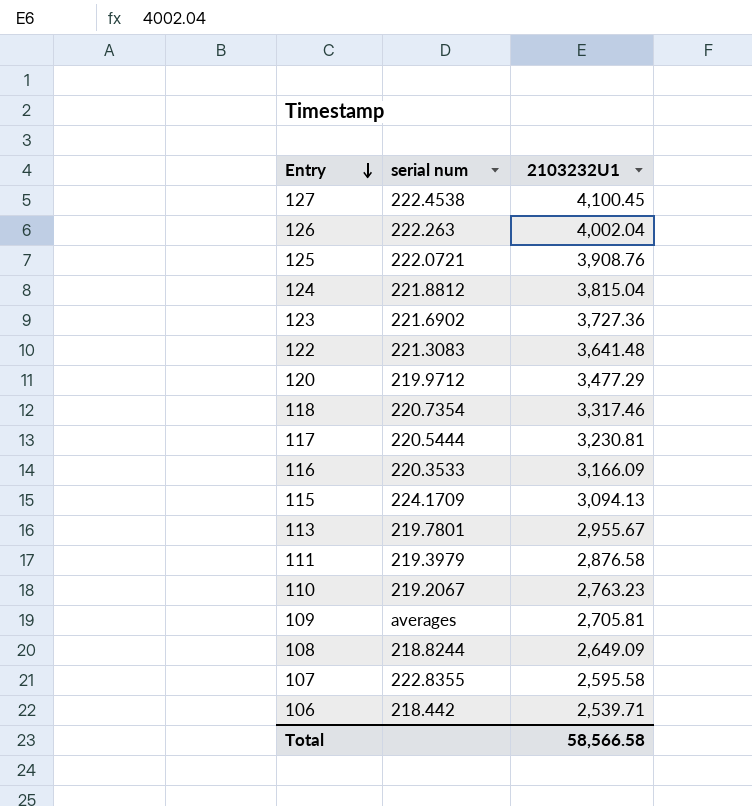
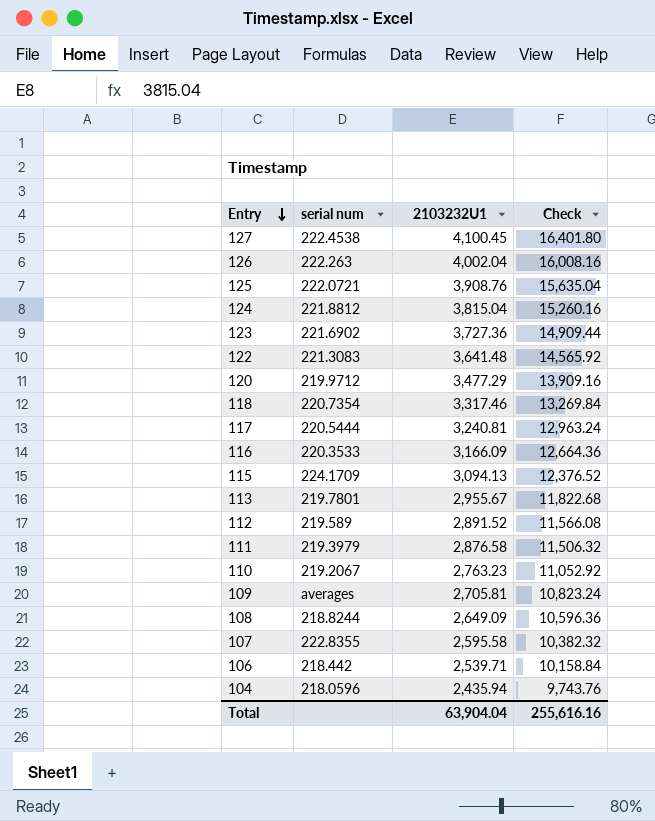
column Check | formula: none -> [2103232U1] * 4
117 | 2103232U1: 3,230.81 -> 3,240.81
row 112: none -> 219.589 | 2,891.52 | 11,566.08
row 104: none -> 218.0596 | 2,435.94 | 9,743.76
Total | 2103232U1: 58,566.58 -> 63,904.04

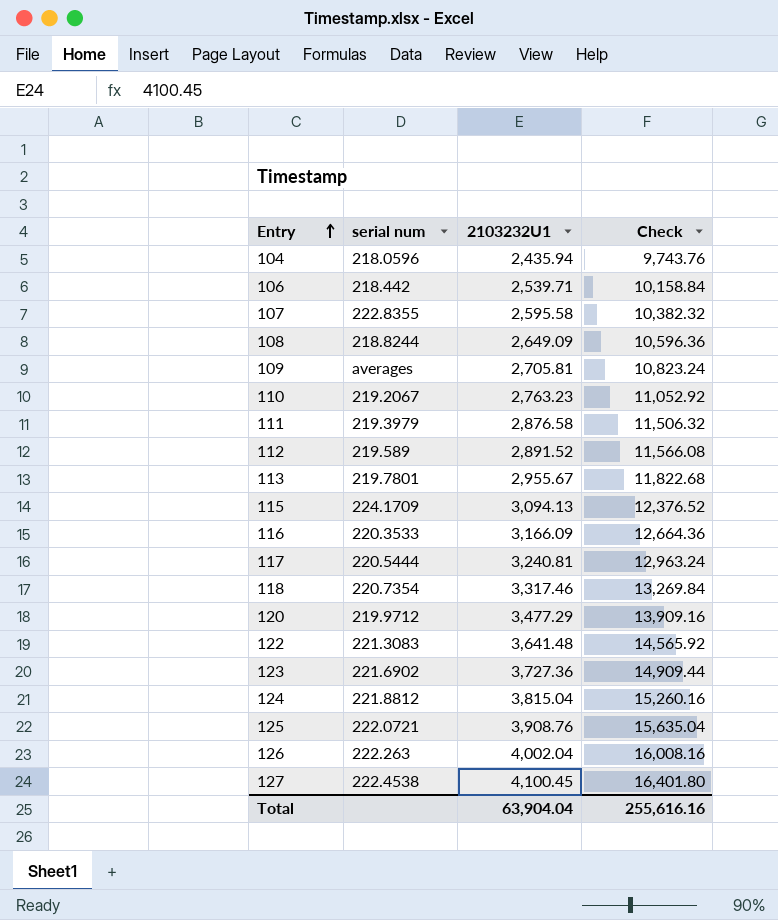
row order: Entry descending -> Entry ascending

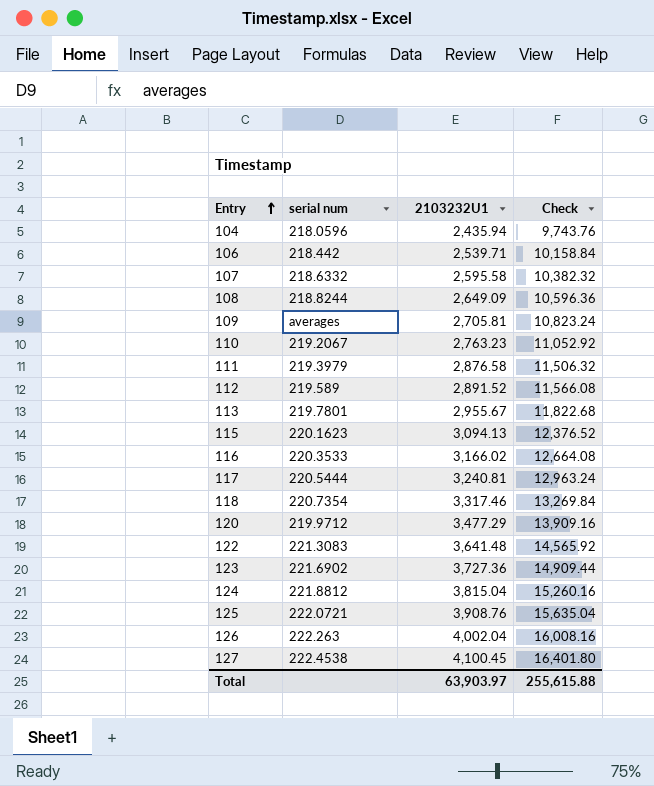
107 | serial num: 222.8355 -> 218.6332
115 | serial num: 224.1709 -> 220.1623
116 | 2103232U1: 3,166.09 -> 3,166.02
116 | Check: 12,664.36 -> 12,664.08
Total | 2103232U1: 63,904.04 -> 63,903.97
Total | Check: 255,616.16 -> 255,615.88

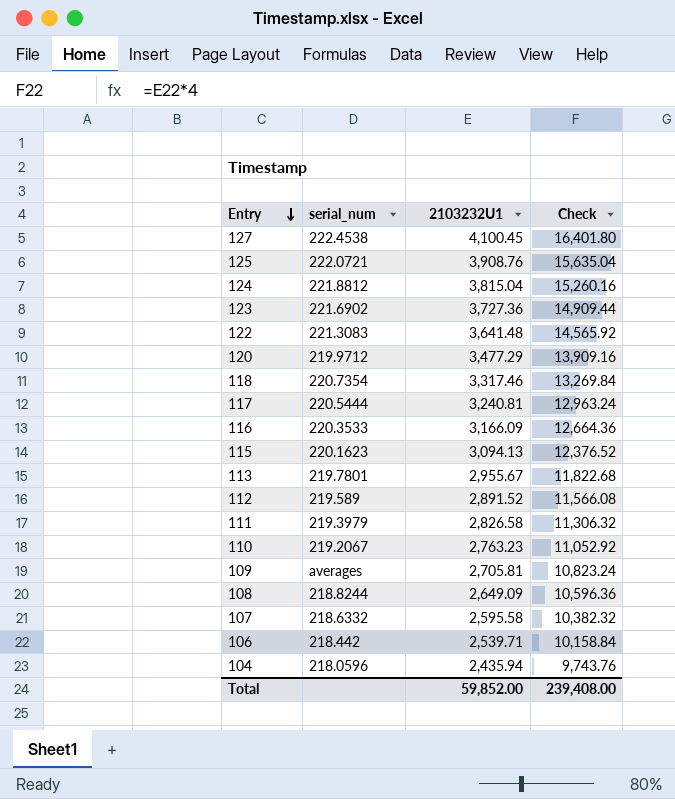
row order: Entry ascending -> Entry descending
column name: serial num -> serial_num
row 126: 222.263 | 4,002.04 | 16,008.16 -> none
116 | 2103232U1: 3,166.02 -> 3,166.09
116 | Check: 12,664.08 -> 12,664.36
111 | 2103232U1: 2,876.58 -> 2,826.58
111 | Check: 11,506.32 -> 11,306.32
Total | 2103232U1: 63,903.97 -> 59,852.00
Total | Check: 255,615.88 -> 239,408.00

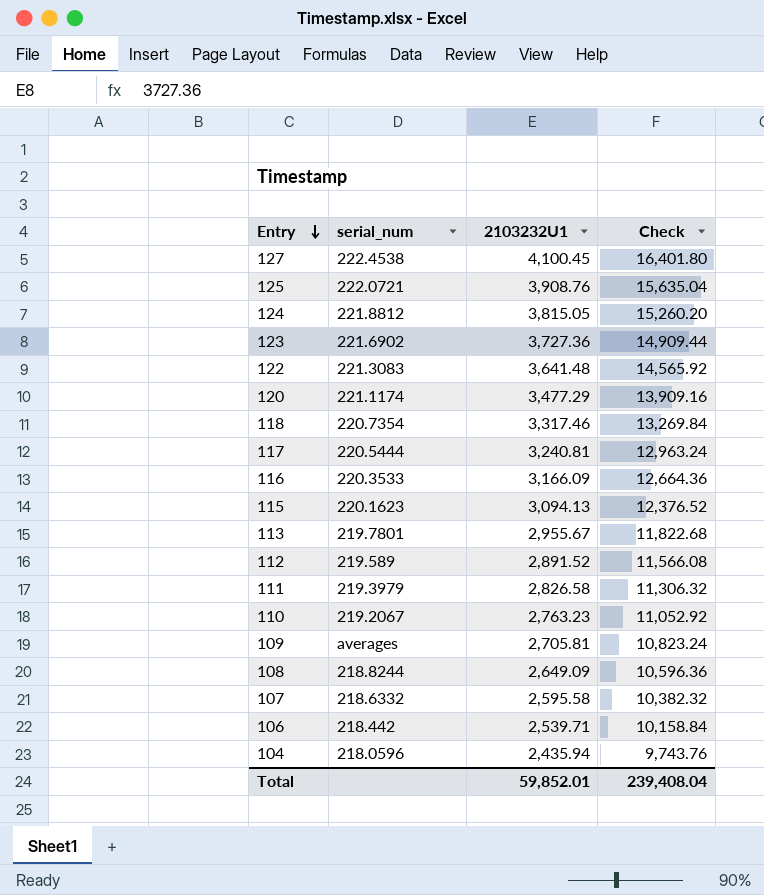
124 | 2103232U1: 3,815.04 -> 3,815.05
124 | Check: 15,260.16 -> 15,260.20
120 | serial_num: 219.9712 -> 221.1174
Total | 2103232U1: 59,852.00 -> 59,852.01
Total | Check: 239,408.00 -> 239,408.04

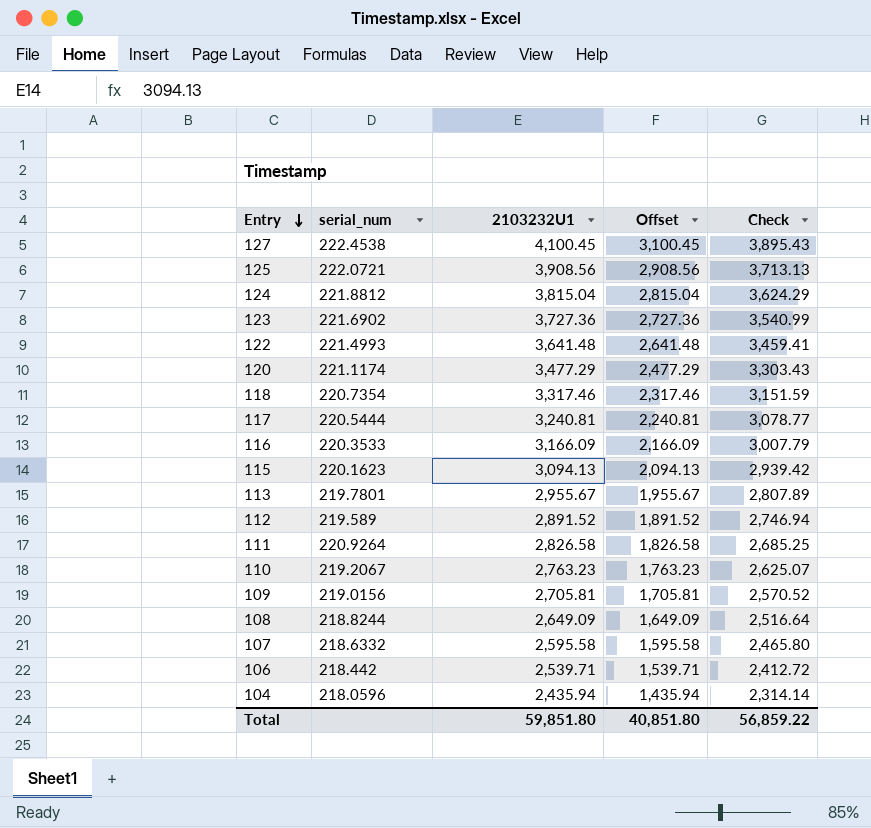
column Offset | formula: none -> [2103232U1] - 1000
column Check | formula: [2103232U1] * 4 -> [2103232U1] * 0.95
125 | 2103232U1: 3,908.76 -> 3,908.56
124 | 2103232U1: 3,815.05 -> 3,815.04
122 | serial_num: 221.3083 -> 221.4993
111 | serial_num: 219.3979 -> 220.9264
109 | serial_num: averages -> 219.0156
Total | 2103232U1: 59,852.01 -> 59,851.80
Total | Check: 239,408.04 -> 56,859.22

